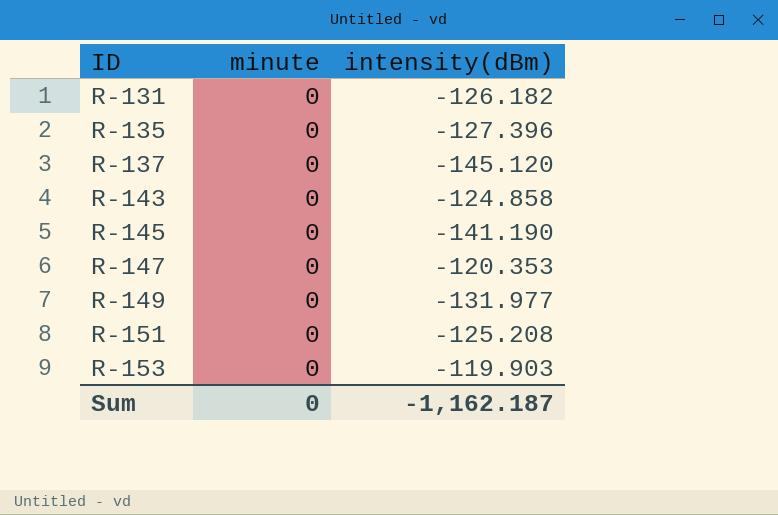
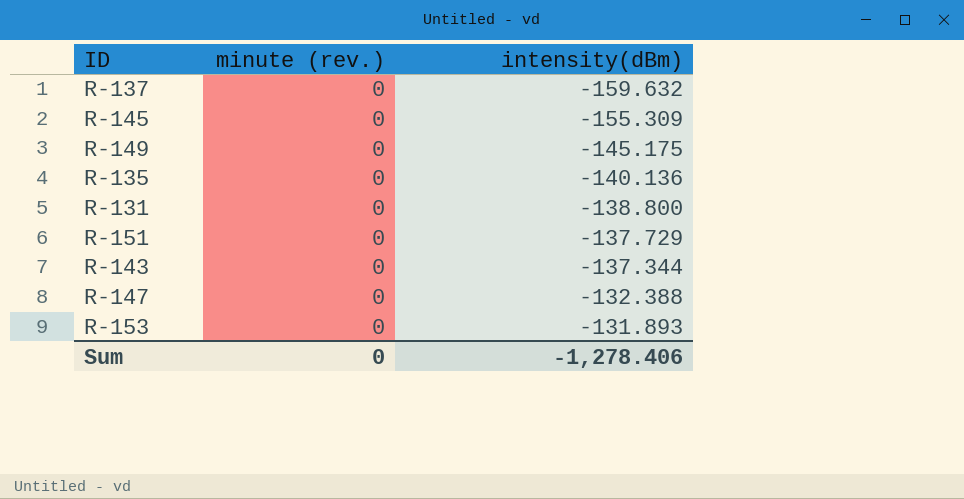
row order: ID ascending -> intensity(dBm) ascending
column name: minute -> minute (rev.)
R-137 | intensity(dBm): -145.120 -> -159.632
R-145 | intensity(dBm): -141.190 -> -155.309
R-149 | intensity(dBm): -131.977 -> -145.175
R-135 | intensity(dBm): -127.396 -> -140.136
R-131 | intensity(dBm): -126.182 -> -138.800
R-151 | intensity(dBm): -125.208 -> -137.729
R-143 | intensity(dBm): -124.858 -> -137.344
R-147 | intensity(dBm): -120.353 -> -132.388
R-153 | intensity(dBm): -119.903 -> -131.893
Sum | intensity(dBm): -1,162.187 -> -1,278.406

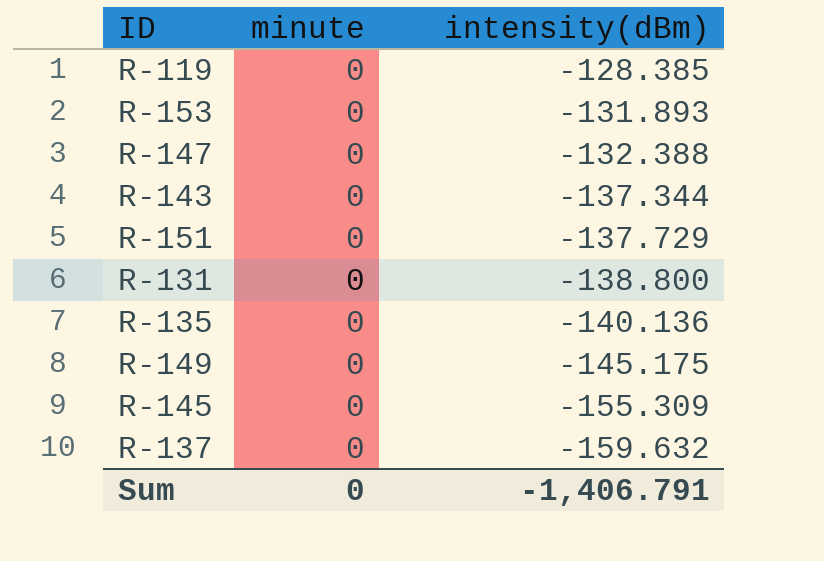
row order: intensity(dBm) ascending -> intensity(dBm) descending
column name: minute (rev.) -> minute
row R-119: none -> 0 | -128.385
Sum | intensity(dBm): -1,278.406 -> -1,406.791

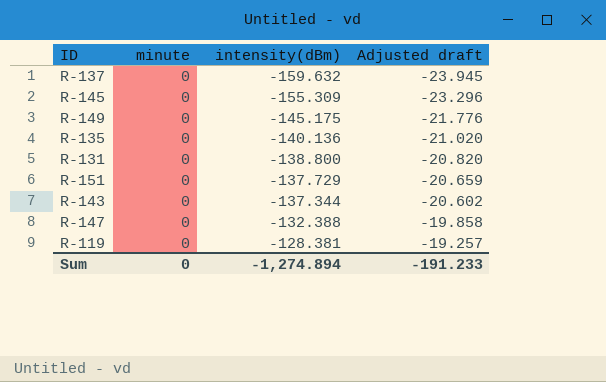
row order: intensity(dBm) descending -> intensity(dBm) ascending
column Adjusted draft | formula: none -> [intensity(dBm)] * 0.15
row R-153: 0 | -131.893 -> none
R-119 | intensity(dBm): -128.385 -> -128.381
Sum | intensity(dBm): -1,406.791 -> -1,274.894

